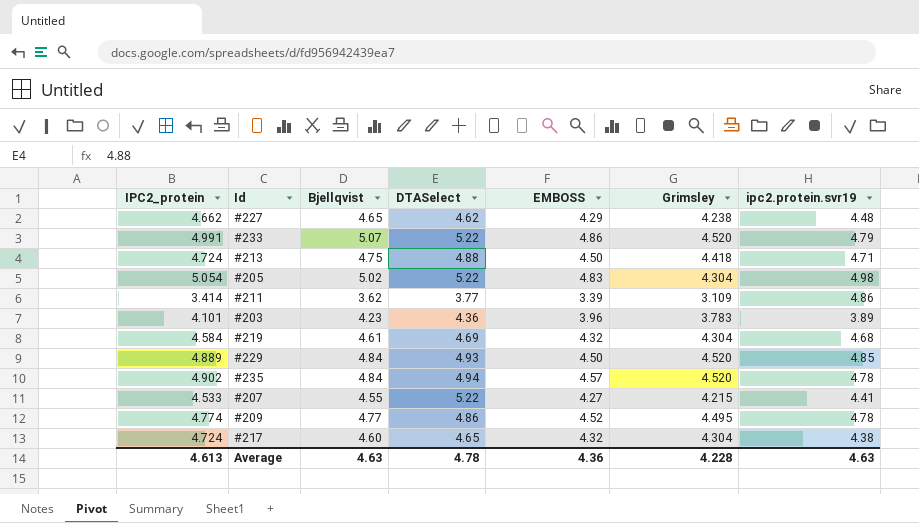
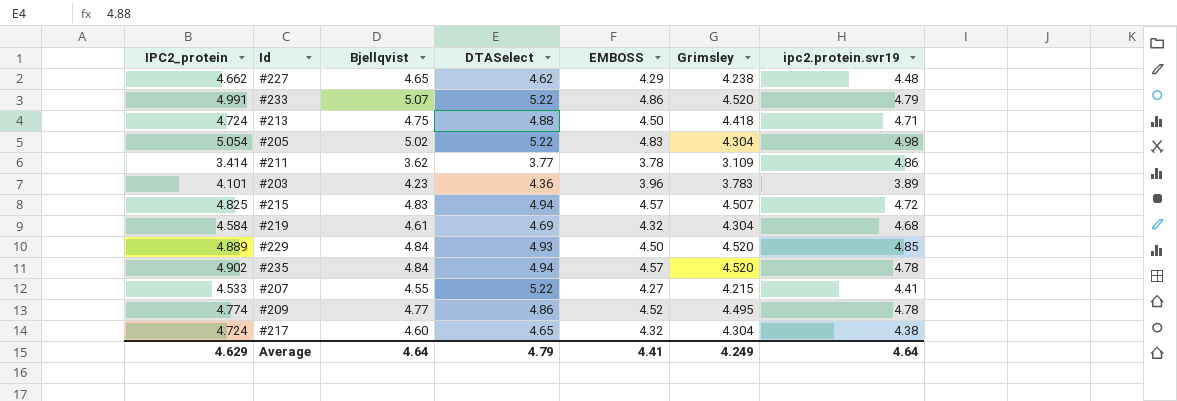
#211 | EMBOSS: 3.39 -> 3.78
row #215: none -> 4.825 | 4.83 | 4.94 | 4.57 | 4.507 | 4.72
Average | IPC2_protein: 4.613 -> 4.629
Average | Bjellqvist: 4.63 -> 4.64
Average | DTASelect: 4.78 -> 4.79
Average | EMBOSS: 4.36 -> 4.41
Average | Grimsley: 4.228 -> 4.249
Average | ipc2.protein.svr19: 4.63 -> 4.64

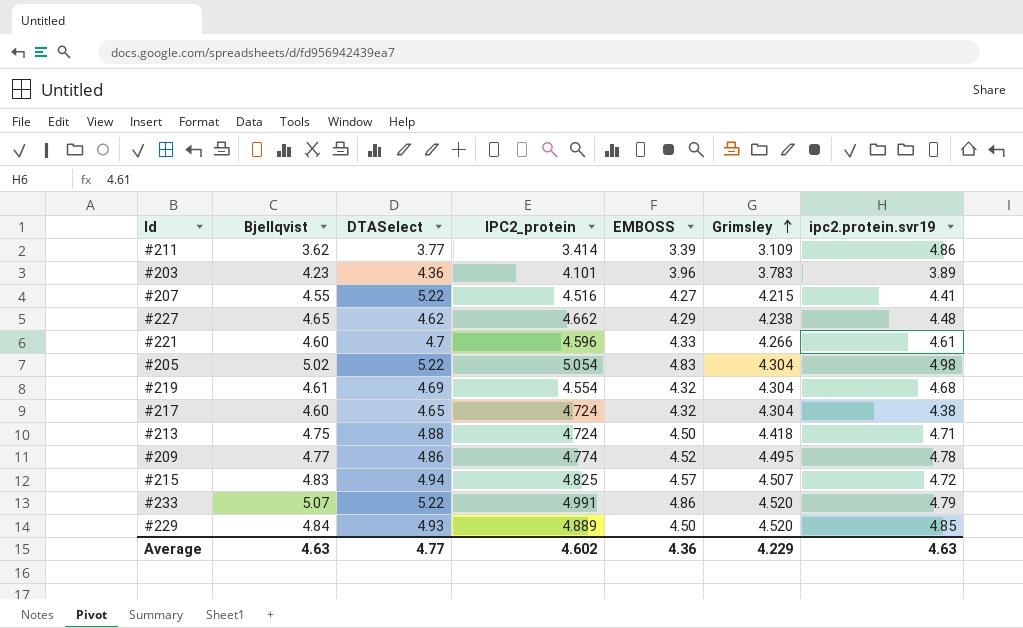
row order: none -> Grimsley ascending
column IPC2_protein | position: 1 -> 4
row #235: 4.902 | 4.84 | 4.94 | 4.57 | 4.520 | 4.78 -> none
#211 | EMBOSS: 3.78 -> 3.39
#207 | IPC2_protein: 4.533 -> 4.516
row #221: none -> 4.60 | 4.7 | 4.596 | 4.33 | 4.266 | 4.61
#219 | IPC2_protein: 4.584 -> 4.554
Average | Bjellqvist: 4.64 -> 4.63
Average | DTASelect: 4.79 -> 4.77
Average | IPC2_protein: 4.629 -> 4.602
Average | EMBOSS: 4.41 -> 4.36
Average | Grimsley: 4.249 -> 4.229
Average | ipc2.protein.svr19: 4.64 -> 4.63

